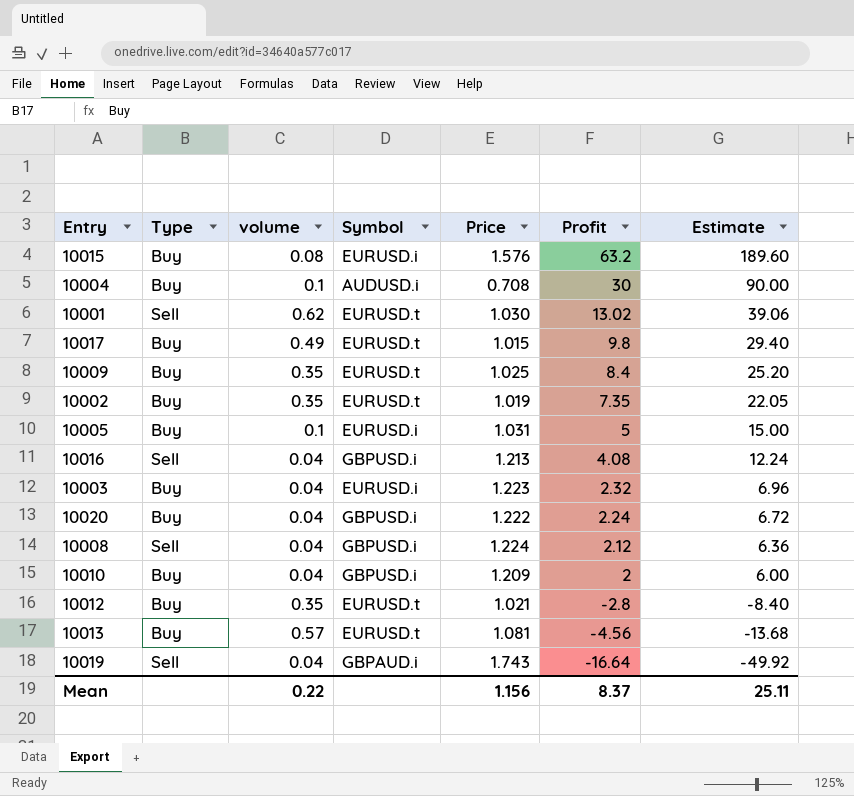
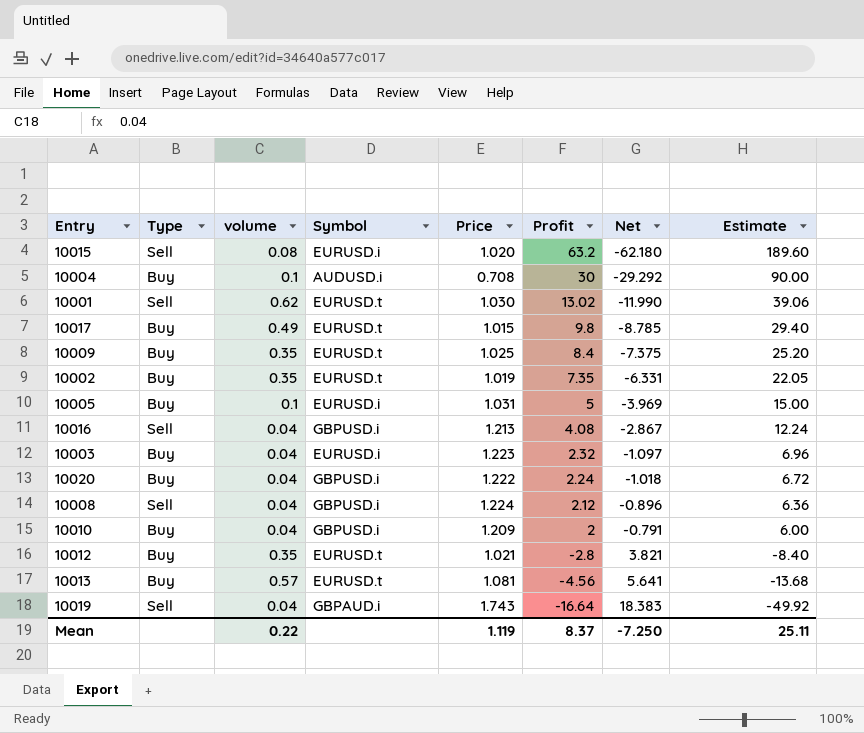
column Net | formula: none -> [Price] - [Profit]
10015 | Type: Buy -> Sell
10015 | Price: 1.576 -> 1.020
Mean | Price: 1.156 -> 1.119

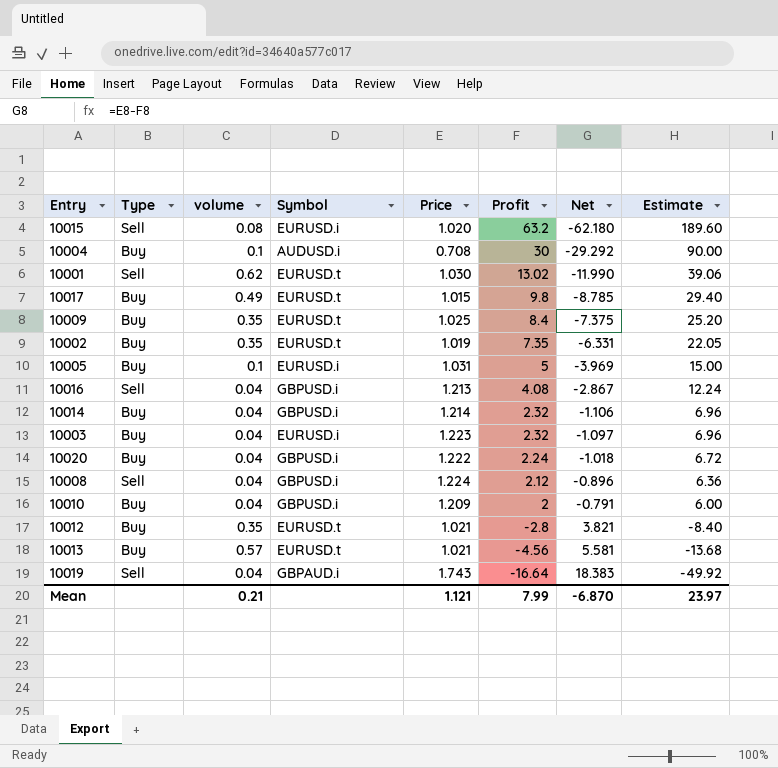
row 10014: none -> Buy | 0.04 | GBPUSD.i | 1.214 | 2.32 | -1.106 | 6.96
10013 | Price: 1.081 -> 1.021
10013 | Net: 5.641 -> 5.581
Mean | volume: 0.22 -> 0.21
Mean | Price: 1.119 -> 1.121
Mean | Profit: 8.37 -> 7.99
Mean | Net: -7.250 -> -6.870
Mean | Estimate: 25.11 -> 23.97

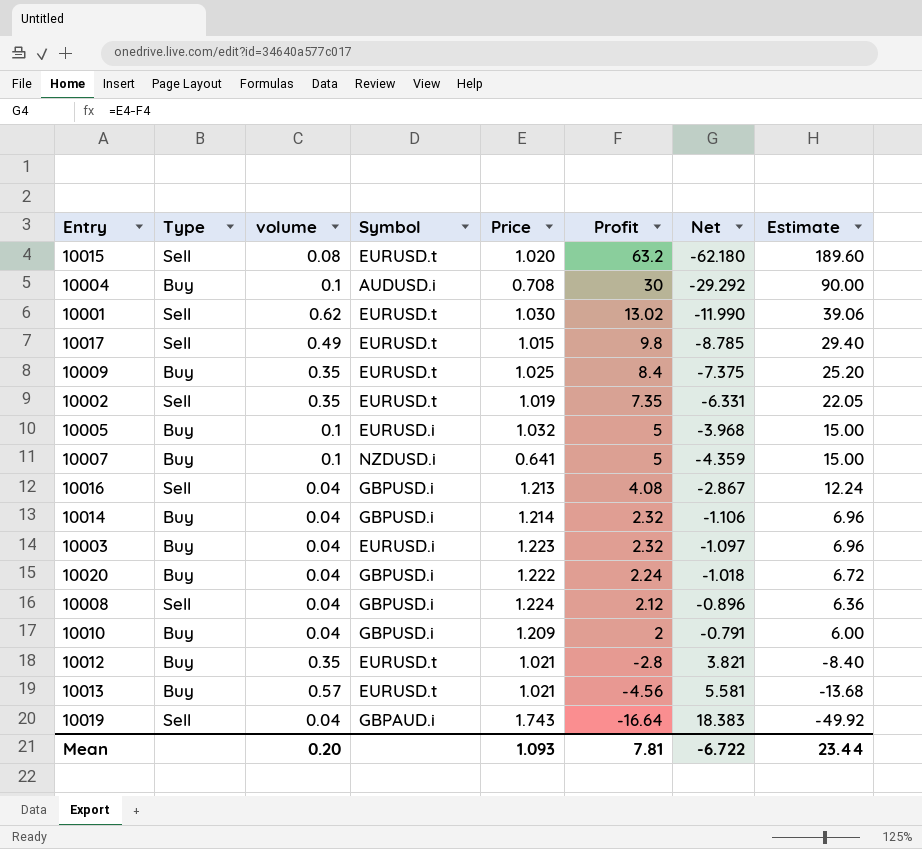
10015 | Symbol: EURUSD.i -> EURUSD.t
10017 | Type: Buy -> Sell
10002 | Type: Buy -> Sell
10005 | Price: 1.031 -> 1.032
10005 | Net: -3.969 -> -3.968
row 10007: none -> Buy | 0.1 | NZDUSD.i | 0.641 | 5 | -4.359 | 15.00
Mean | volume: 0.21 -> 0.20
Mean | Price: 1.121 -> 1.093
Mean | Profit: 7.99 -> 7.81
Mean | Net: -6.870 -> -6.722
Mean | Estimate: 23.97 -> 23.44

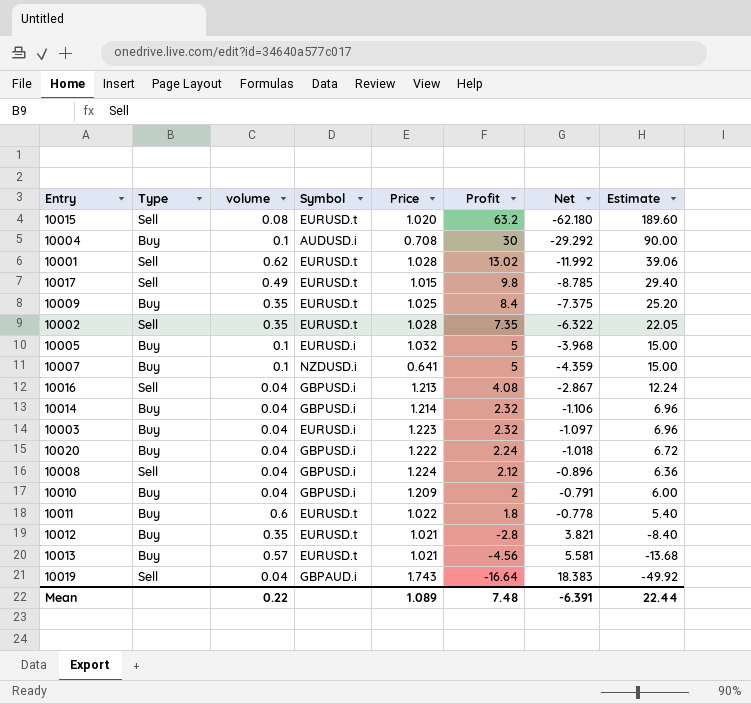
10001 | Price: 1.030 -> 1.028
10001 | Net: -11.990 -> -11.992
10002 | Price: 1.019 -> 1.028
10002 | Net: -6.331 -> -6.322
row 10011: none -> Buy | 0.6 | EURUSD.t | 1.022 | 1.8 | -0.778 | 5.40
Mean | volume: 0.20 -> 0.22
Mean | Price: 1.093 -> 1.089
Mean | Profit: 7.81 -> 7.48
Mean | Net: -6.722 -> -6.391
Mean | Estimate: 23.44 -> 22.44

